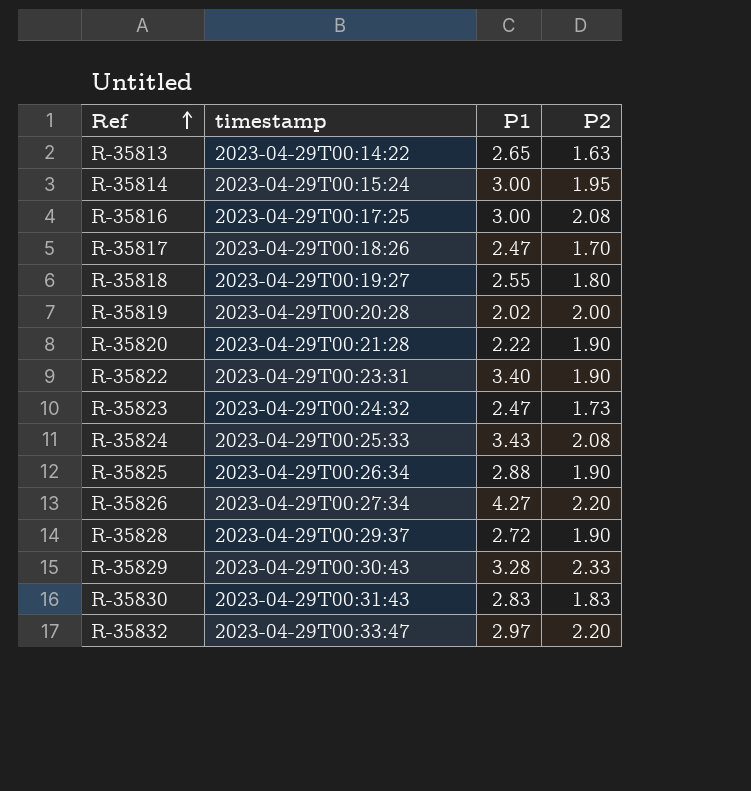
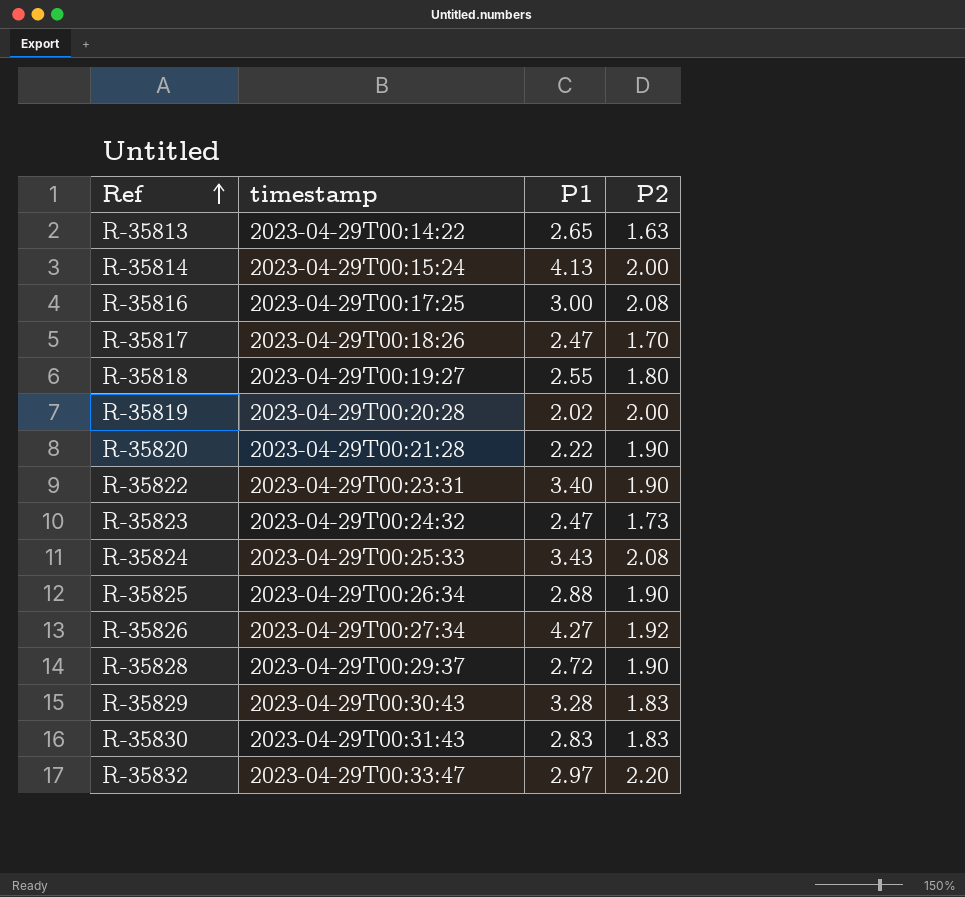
R-35814 | P1: 3.00 -> 4.13
R-35814 | P2: 1.95 -> 2.00
R-35826 | P2: 2.20 -> 1.92
R-35829 | P2: 2.33 -> 1.83

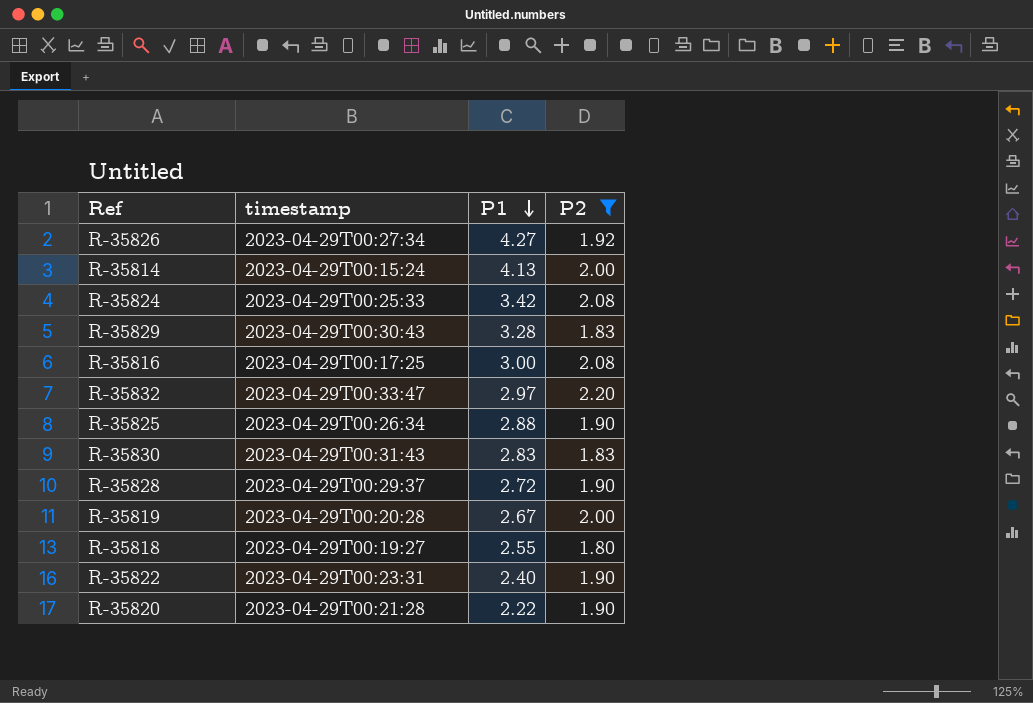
filter: none -> P2 >= 1.80
row order: Ref ascending -> P1 descending
R-35824 | P1: 3.43 -> 3.42
R-35819 | P1: 2.02 -> 2.67
R-35822 | P1: 3.40 -> 2.40

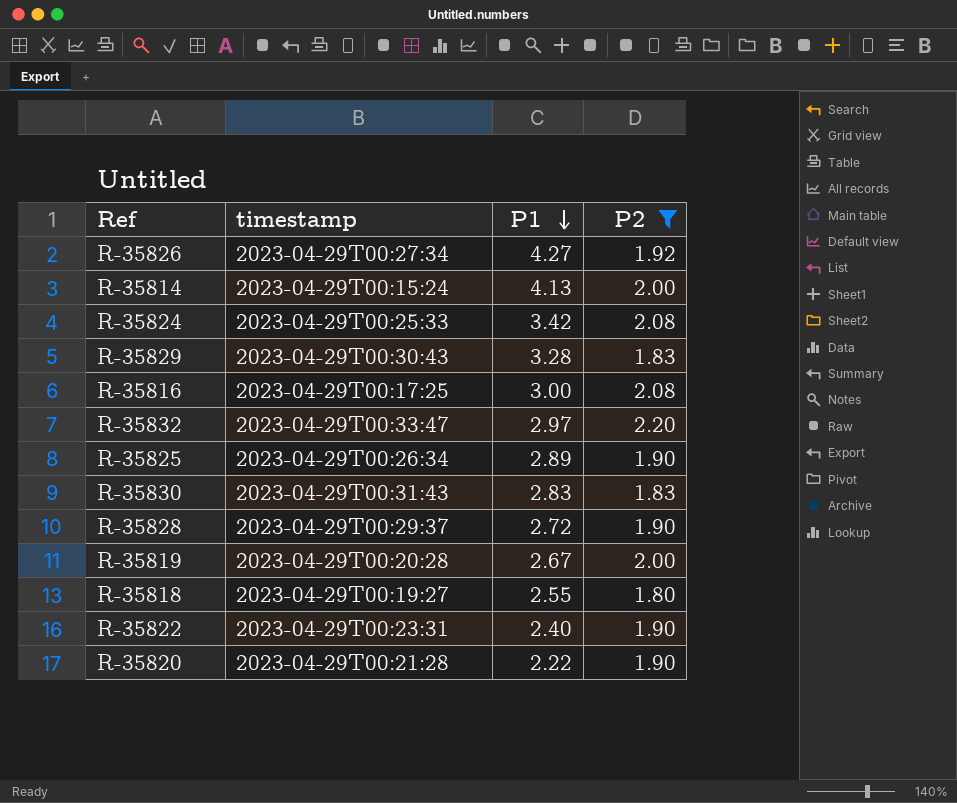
R-35825 | P1: 2.88 -> 2.89

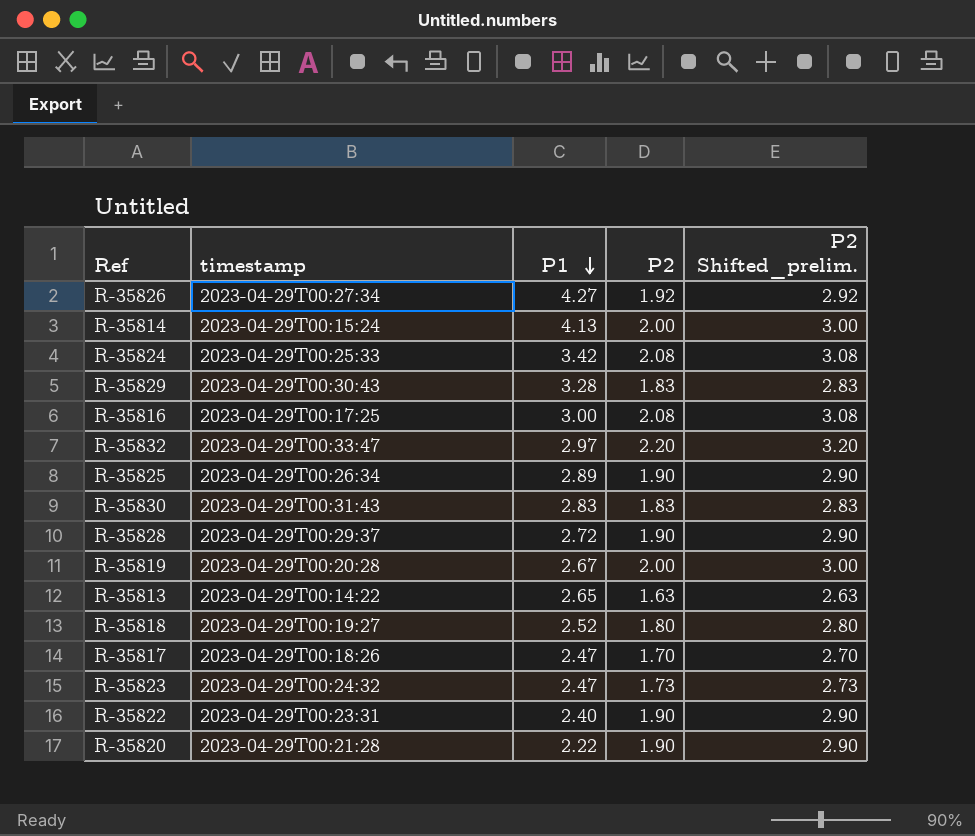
filter: P2 >= 1.80 -> none
column P2 Shifted_prelim. | formula: none -> [P2] + 1
R-35818 | P1: 2.55 -> 2.52

